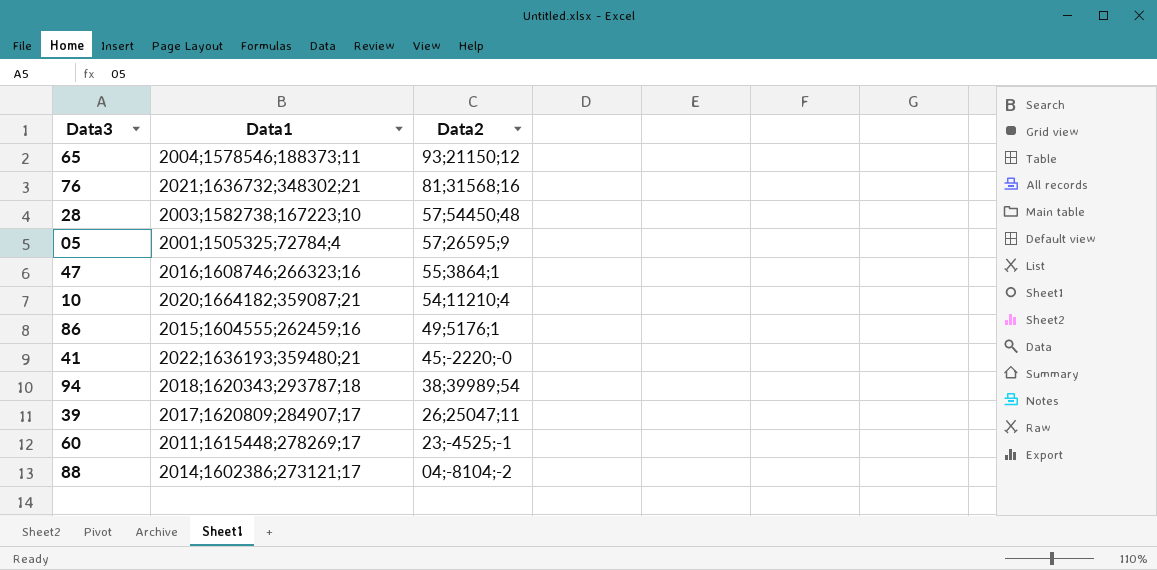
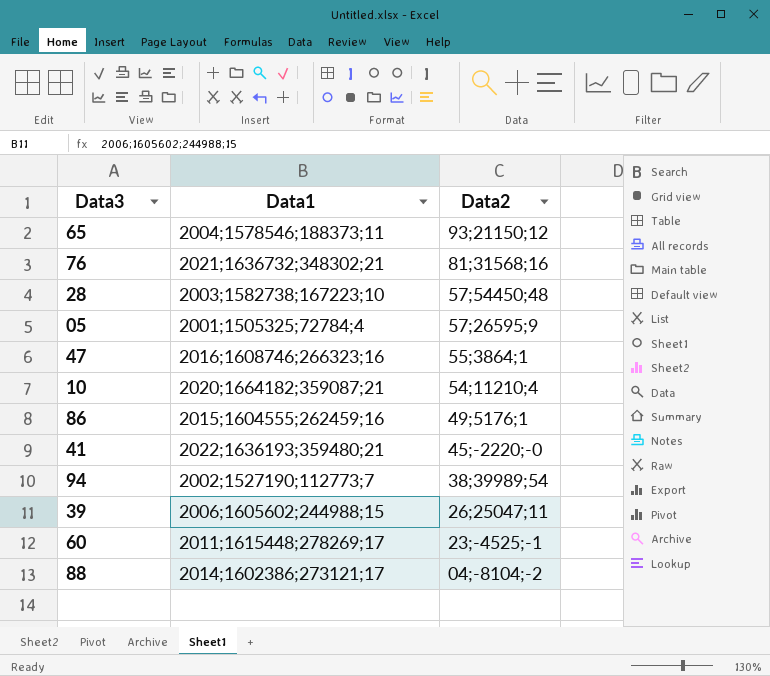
94 | Data1: 2018;1620343;293787;18 -> 2002;1527190;112773;7
39 | Data1: 2017;1620809;284907;17 -> 2006;1605602;244988;15

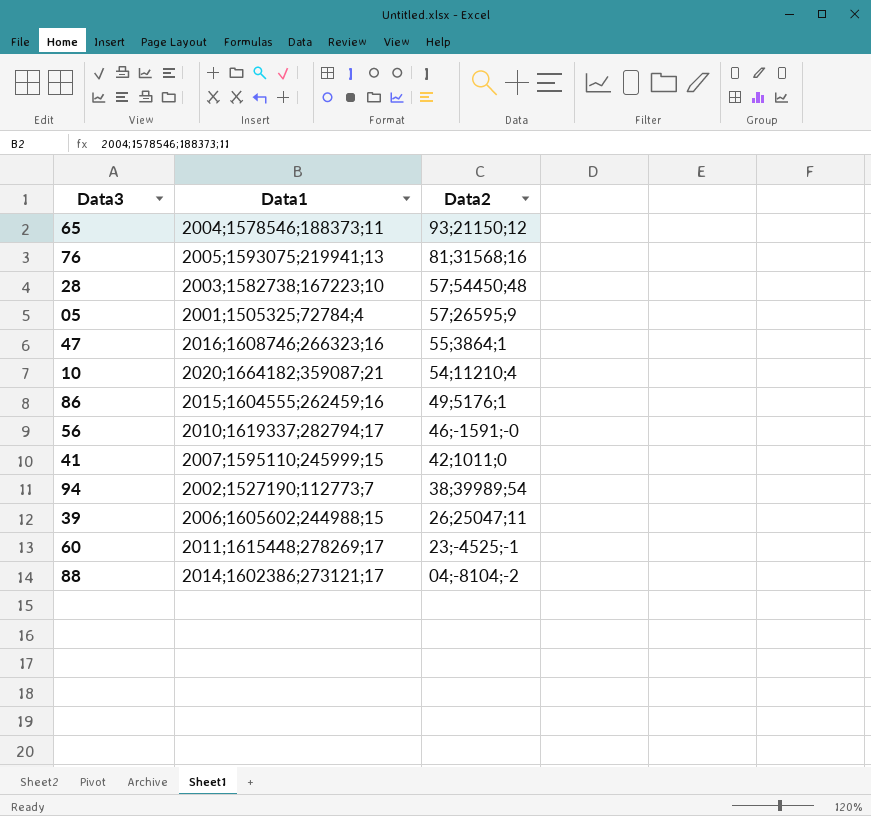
76 | Data1: 2021;1636732;348302;21 -> 2005;1593075;219941;13
row 56: none -> 2010;1619337;282794;17 | 46;-1591;-0
41 | Data1: 2022;1636193;359480;21 -> 2007;1595110;245999;15
41 | Data2: 45;-2220;-0 -> 42;1011;0

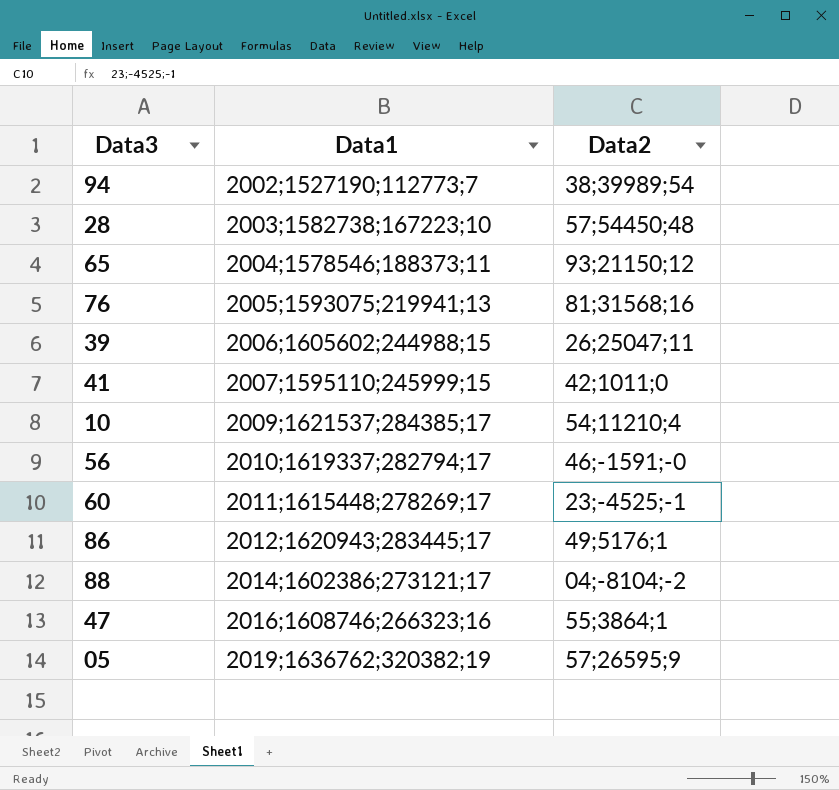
row order: Data2 descending -> Data1 ascending
10 | Data1: 2020;1664182;359087;21 -> 2009;1621537;284385;17
86 | Data1: 2015;1604555;262459;16 -> 2012;1620943;283445;17
05 | Data1: 2001;1505325;72784;4 -> 2019;1636762;320382;19

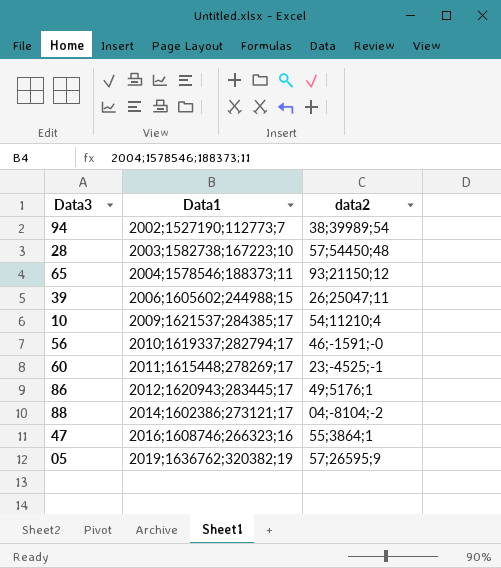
column name: Data2 -> data2
row 76: 2005;1593075;219941;13 | 81;31568;16 -> none
row 41: 2007;1595110;245999;15 | 42;1011;0 -> none

